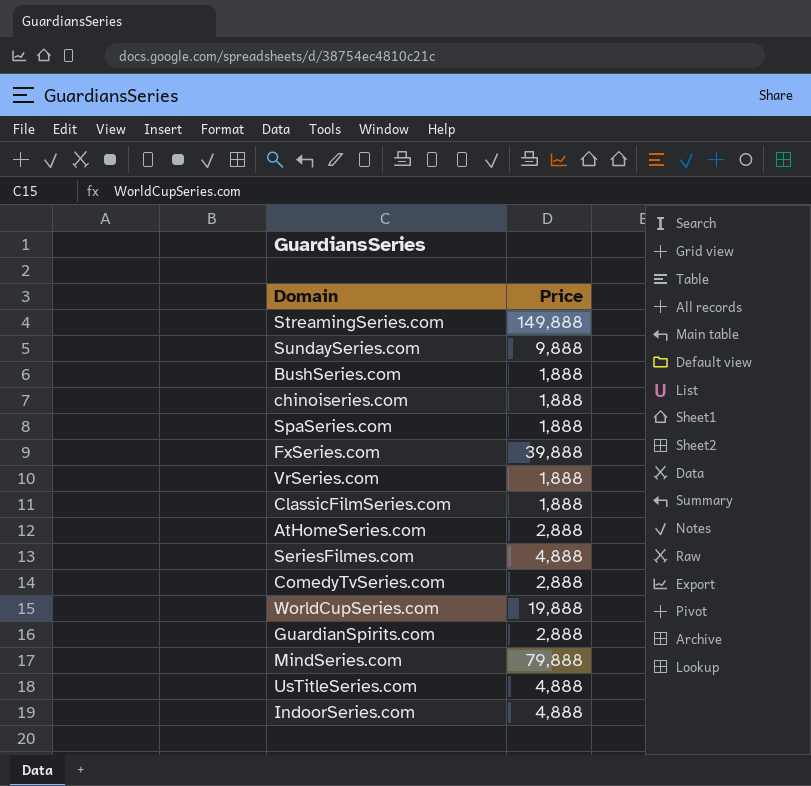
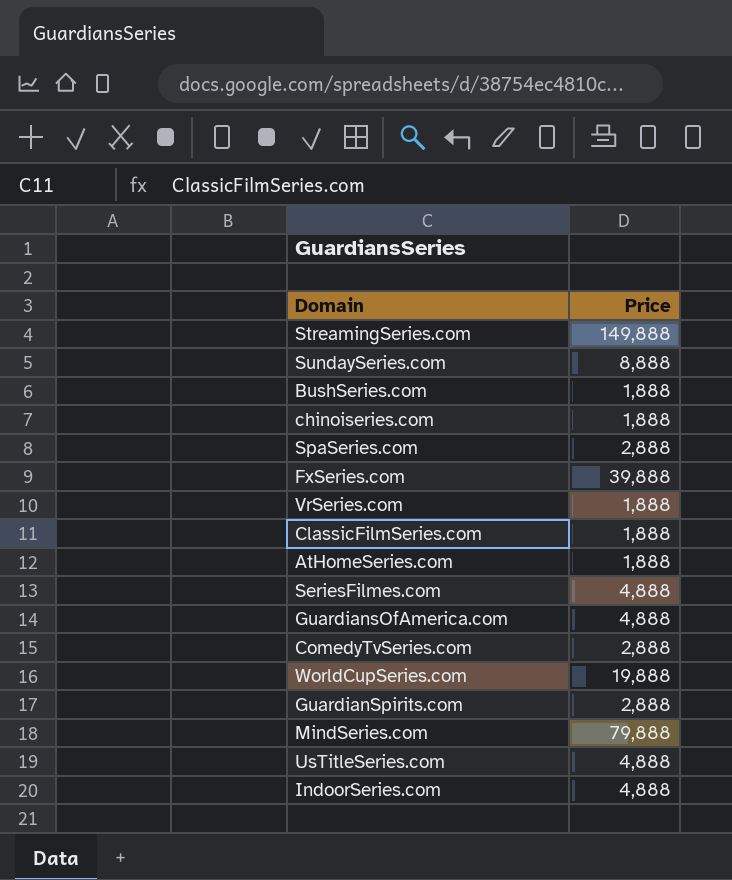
SundaySeries.com | Price: 9,888 -> 8,888
SpaSeries.com | Price: 1,888 -> 2,888
AtHomeSeries.com | Price: 2,888 -> 1,888
row GuardiansOfAmerica.com: none -> 4,888

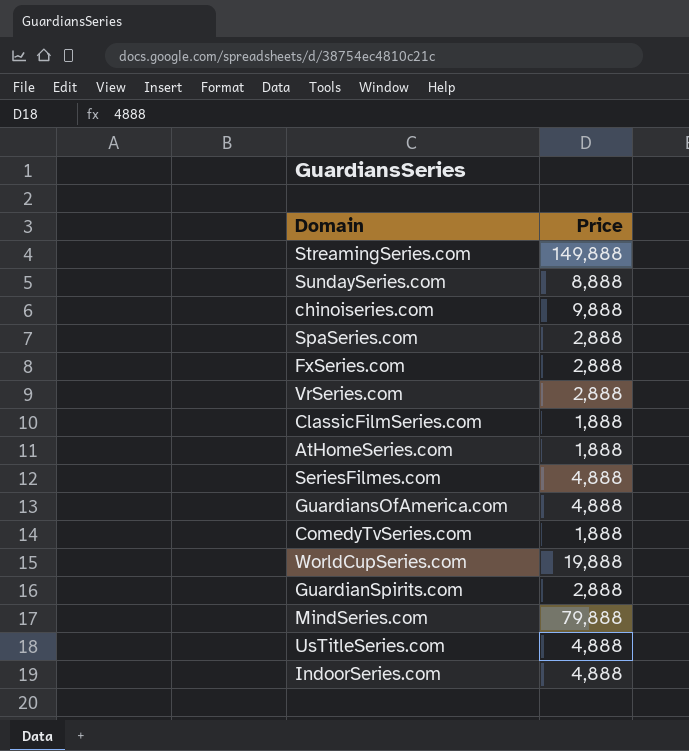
row BushSeries.com: 1,888 -> none
chinoiseries.com | Price: 1,888 -> 9,888
FxSeries.com | Price: 39,888 -> 2,888
VrSeries.com | Price: 1,888 -> 2,888
ComedyTvSeries.com | Price: 2,888 -> 1,888

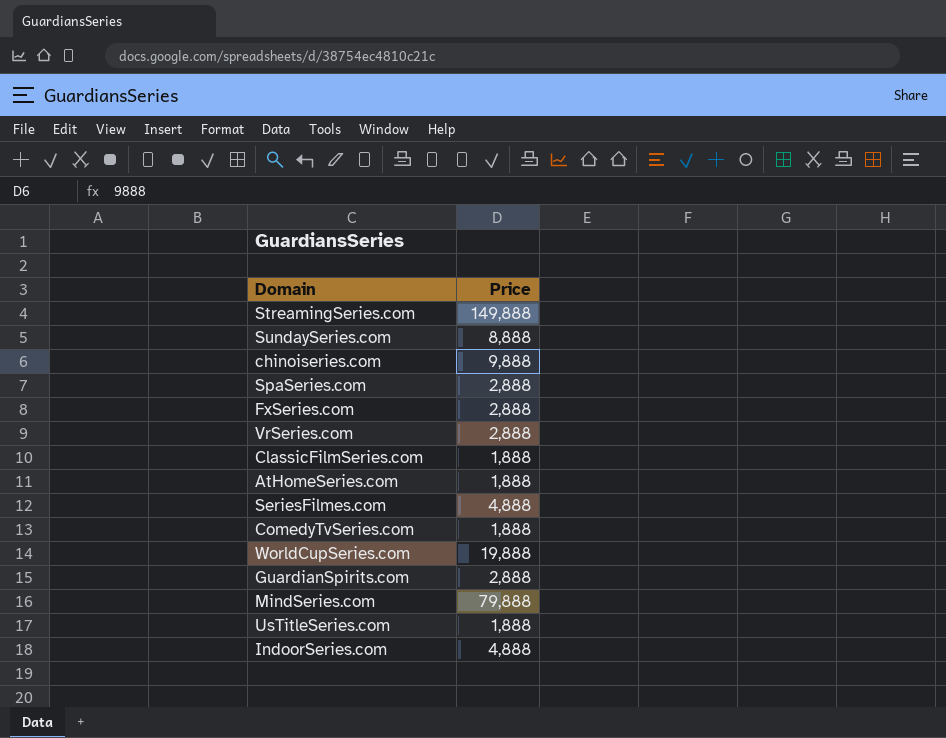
row GuardiansOfAmerica.com: 4,888 -> none
UsTitleSeries.com | Price: 4,888 -> 1,888

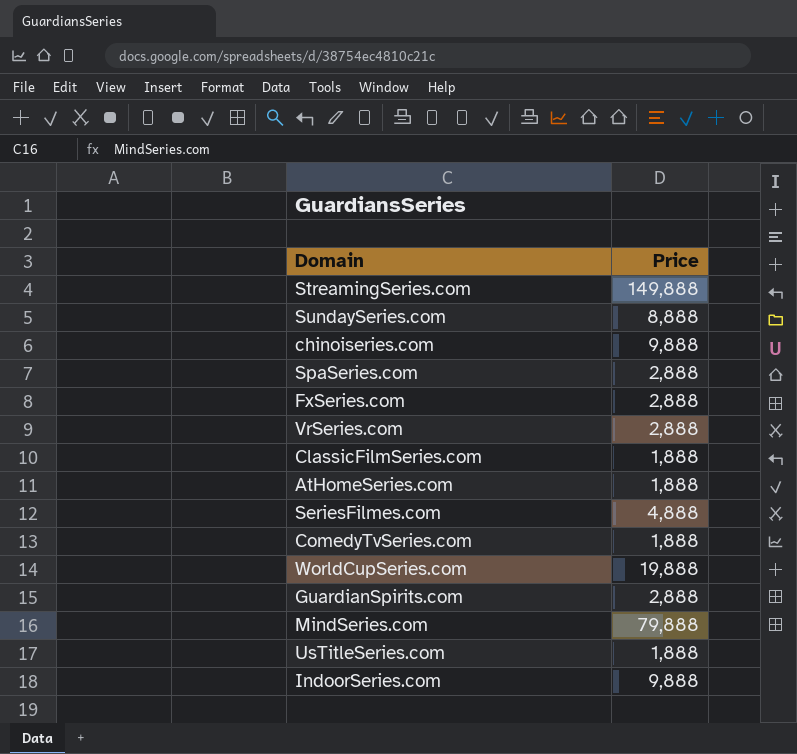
IndoorSeries.com | Price: 4,888 -> 9,888

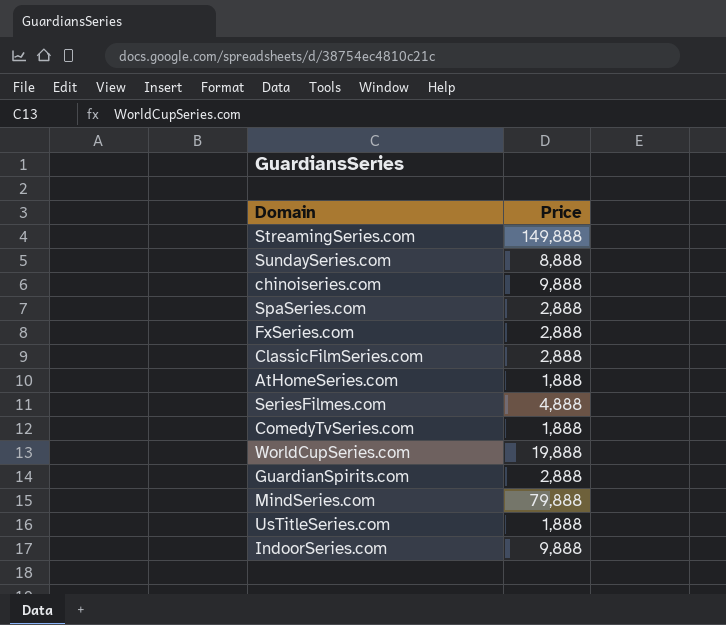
row VrSeries.com: 2,888 -> none
ClassicFilmSeries.com | Price: 1,888 -> 2,888

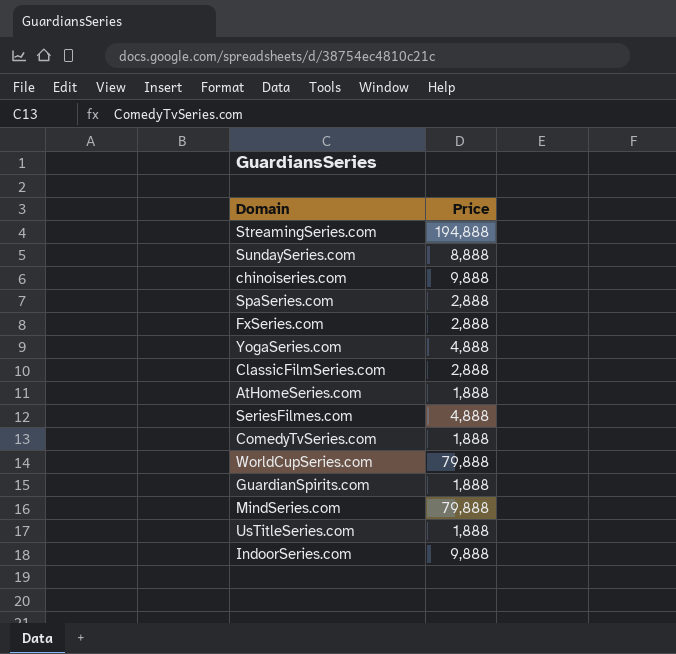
StreamingSeries.com | Price: 149,888 -> 194,888
row YogaSeries.com: none -> 4,888
WorldCupSeries.com | Price: 19,888 -> 79,888
GuardianSpirits.com | Price: 2,888 -> 1,888

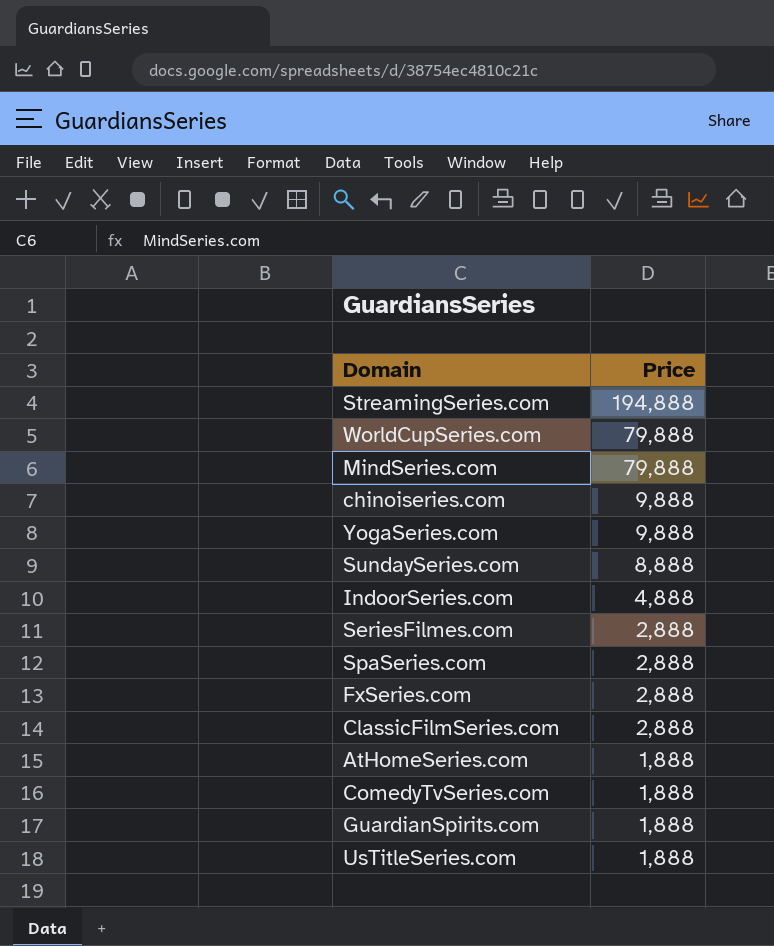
row order: none -> Price descending
YogaSeries.com | Price: 4,888 -> 9,888
IndoorSeries.com | Price: 9,888 -> 4,888
SeriesFilmes.com | Price: 4,888 -> 2,888

